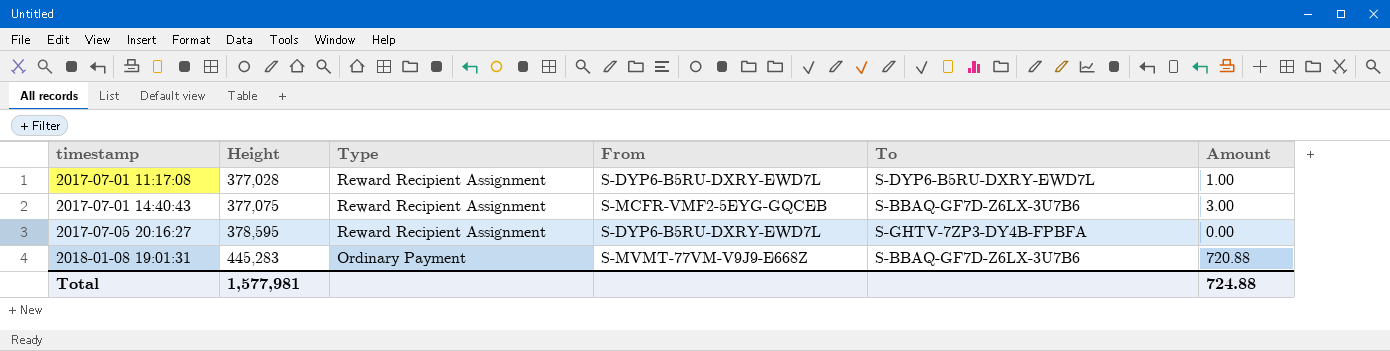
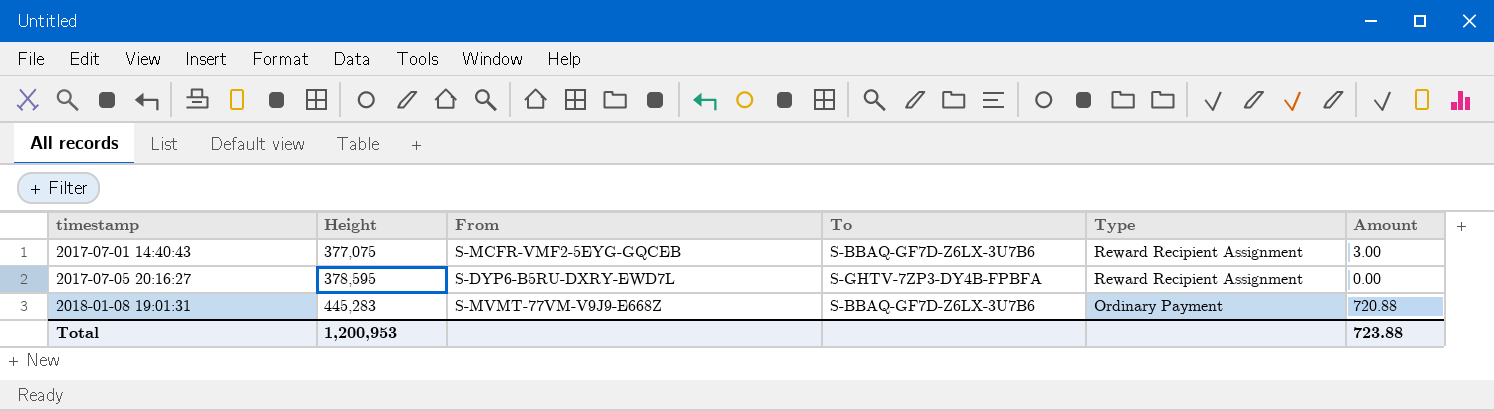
column Type | position: 3 -> 5
row 2017-07-01 11:17:08: 377,028 | Reward Recipient Assignment | S-DYP6-B5RU-DXRY-EWD7L | S-DYP6-B5RU-DXRY-EWD7L | 1.00 -> none
Total | Height: 1,577,981 -> 1,200,953
Total | Amount: 724.88 -> 723.88

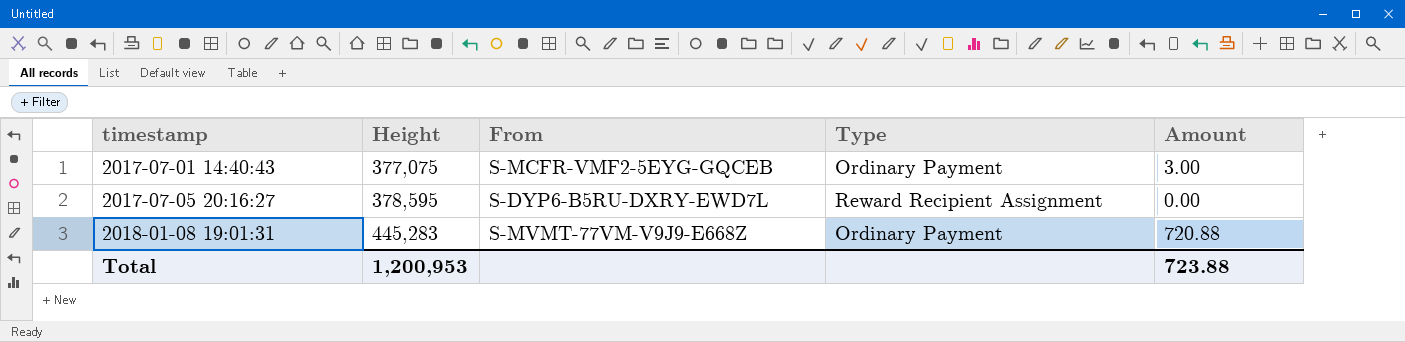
column To | position: 4 -> none
2017-07-01 14:40:43 | Type: Reward Recipient Assignment -> Ordinary Payment

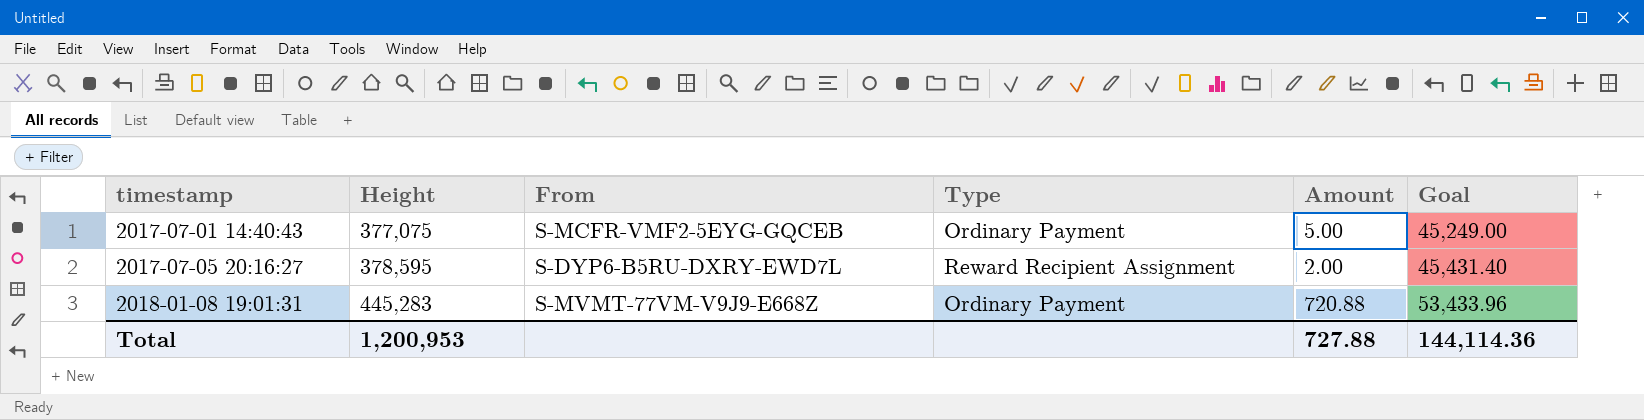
column Goal | formula: none -> [Height] * 0.12
2017-07-01 14:40:43 | Amount: 3.00 -> 5.00
2017-07-05 20:16:27 | Amount: 0.00 -> 2.00
Total | Amount: 723.88 -> 727.88

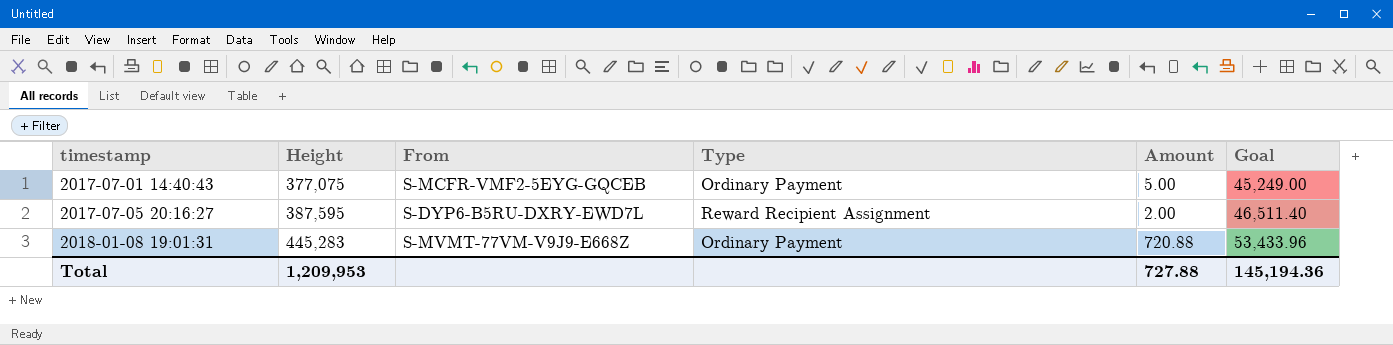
2017-07-05 20:16:27 | Height: 378,595 -> 387,595
2017-07-05 20:16:27 | Goal: 45,431.40 -> 46,511.40
Total | Height: 1,200,953 -> 1,209,953
Total | Goal: 144,114.36 -> 145,194.36

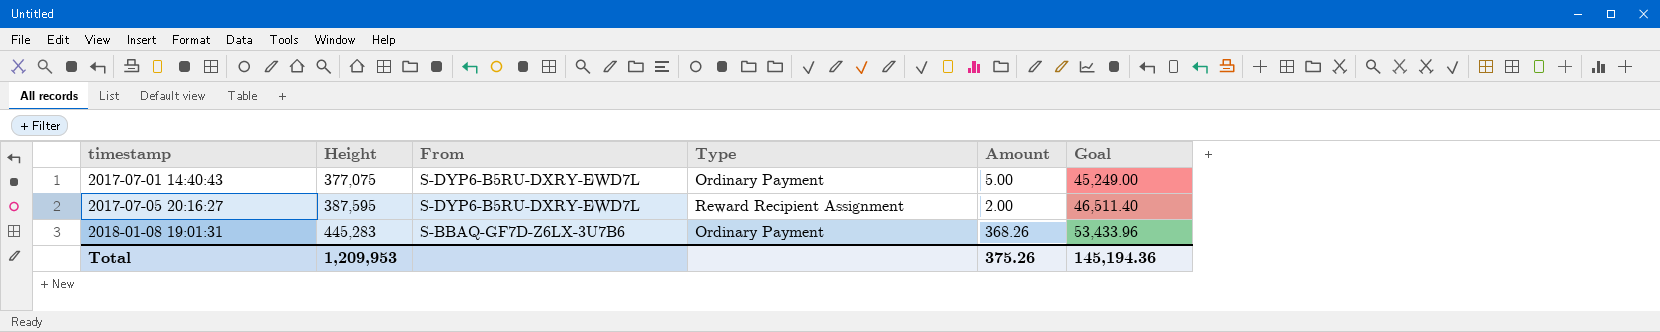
2017-07-01 14:40:43 | From: S-MCFR-VMF2-5EYG-GQCEB -> S-DYP6-B5RU-DXRY-EWD7L
2018-01-08 19:01:31 | From: S-MVMT-77VM-V9J9-E668Z -> S-BBAQ-GF7D-Z6LX-3U7B6
2018-01-08 19:01:31 | Amount: 720.88 -> 368.26
Total | Amount: 727.88 -> 375.26

